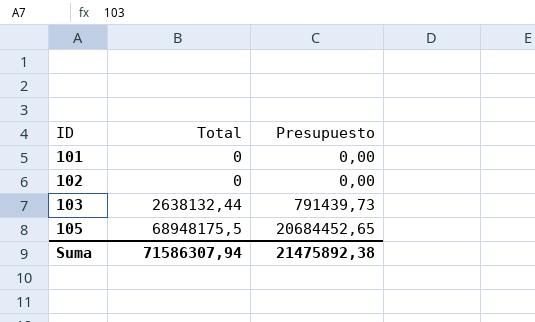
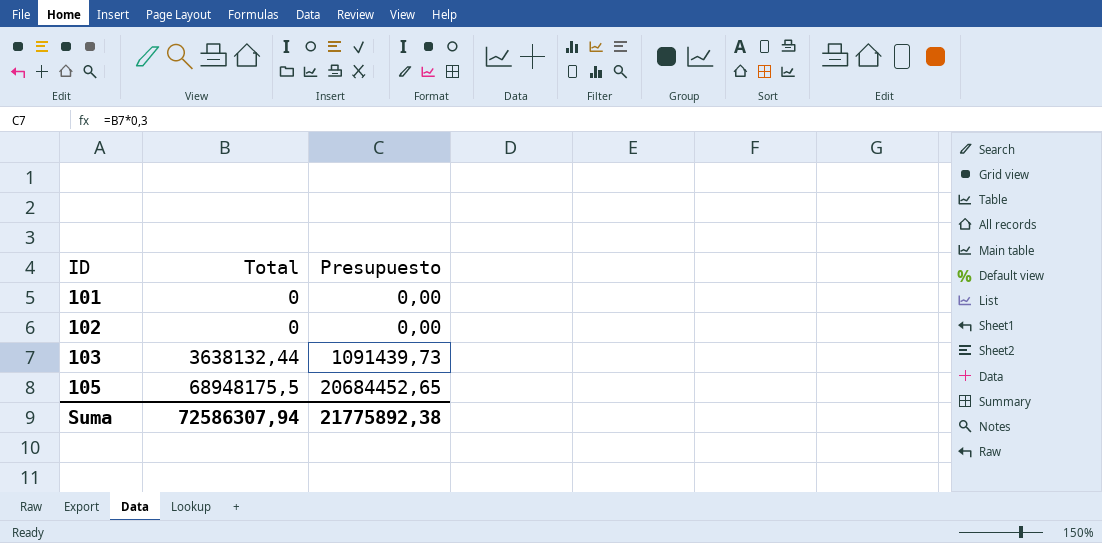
103 | Total: 2638132,44 -> 3638132,44
103 | Presupuesto: 791439,73 -> 1091439,73
Suma | Total: 71586307,94 -> 72586307,94
Suma | Presupuesto: 21475892,38 -> 21775892,38

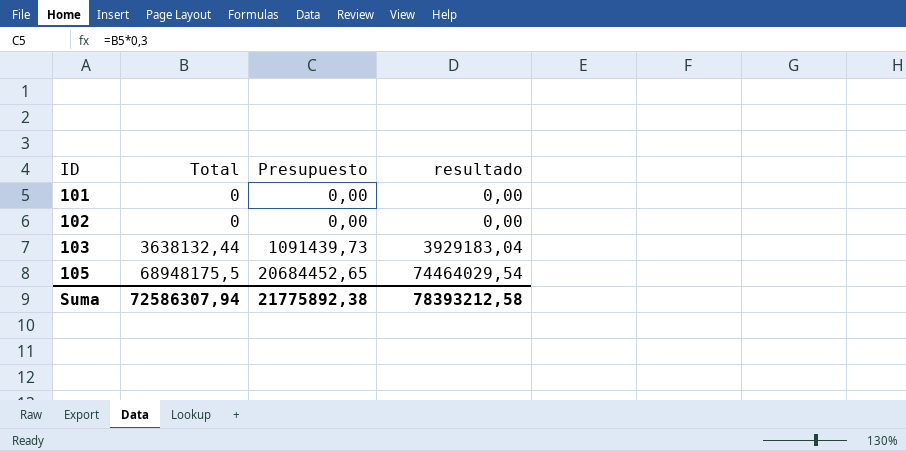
column resultado | formula: none -> [Total] * 1,08

